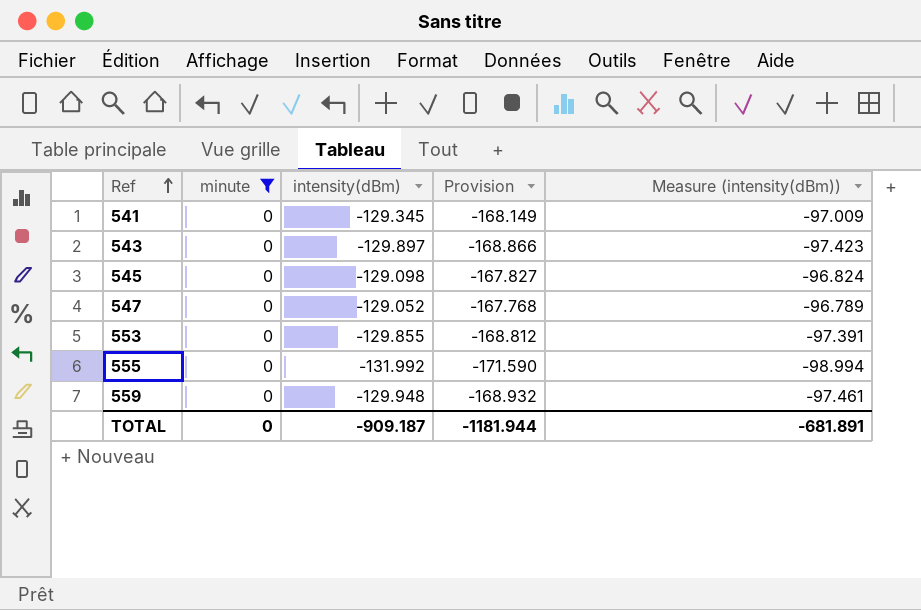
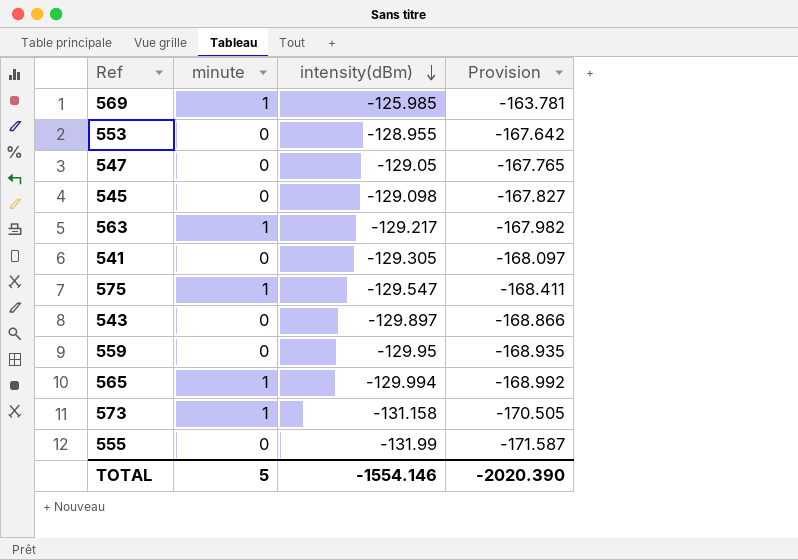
filter: minute = 0 -> none
row order: Ref ascending -> intensity(dBm) descending
column Measure (intensity(dBm)) | formula: [intensity(dBm)] * 0.75 -> none
553 | intensity(dBm): -129.855 -> -128.955
553 | Provision: -168.812 -> -167.642
547 | intensity(dBm): -129.052 -> -129.05
547 | Provision: -167.768 -> -167.765
541 | intensity(dBm): -129.345 -> -129.305
541 | Provision: -168.149 -> -168.097
559 | intensity(dBm): -129.948 -> -129.95
559 | Provision: -168.932 -> -168.935
555 | intensity(dBm): -131.992 -> -131.99
555 | Provision: -171.590 -> -171.587
TOTAL | minute: 0 -> 5
TOTAL | intensity(dBm): -909.187 -> -1554.146
TOTAL | Provision: -1181.944 -> -2020.390

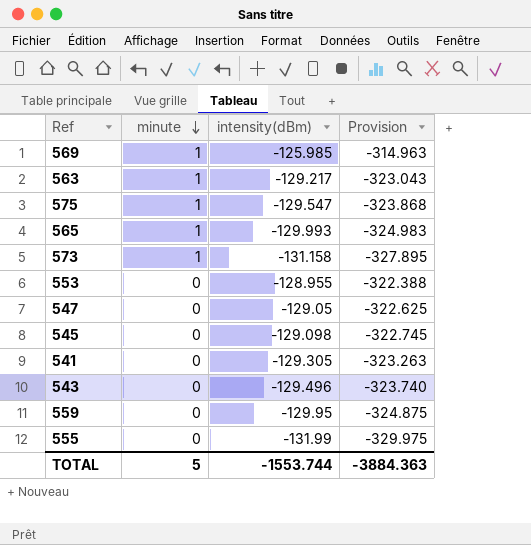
row order: intensity(dBm) descending -> minute descending
column Provision | formula: [intensity(dBm)] * 1.3 -> [intensity(dBm)] * 2.5
565 | intensity(dBm): -129.994 -> -129.993
543 | intensity(dBm): -129.897 -> -129.496
TOTAL | intensity(dBm): -1554.146 -> -1553.744
TOTAL | Provision: -2020.390 -> -3884.363

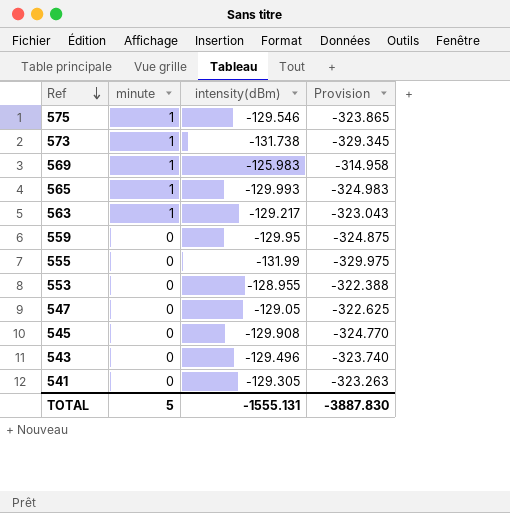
row order: minute descending -> Ref descending
575 | intensity(dBm): -129.547 -> -129.546
575 | Provision: -323.868 -> -323.865
573 | intensity(dBm): -131.158 -> -131.738
573 | Provision: -327.895 -> -329.345
569 | intensity(dBm): -125.985 -> -125.983
569 | Provision: -314.963 -> -314.958
545 | intensity(dBm): -129.098 -> -129.908
545 | Provision: -322.745 -> -324.770
TOTAL | intensity(dBm): -1553.744 -> -1555.131
TOTAL | Provision: -3884.363 -> -3887.830

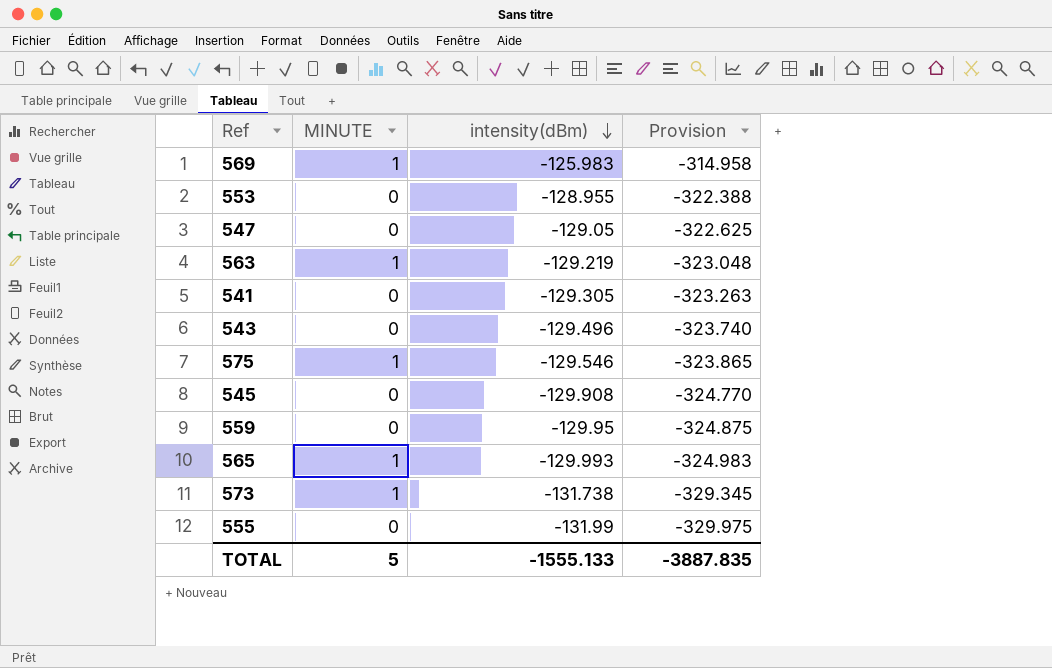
row order: Ref descending -> intensity(dBm) descending
column name: minute -> MINUTE
563 | intensity(dBm): -129.217 -> -129.219
563 | Provision: -323.043 -> -323.048
TOTAL | intensity(dBm): -1555.131 -> -1555.133
TOTAL | Provision: -3887.830 -> -3887.835

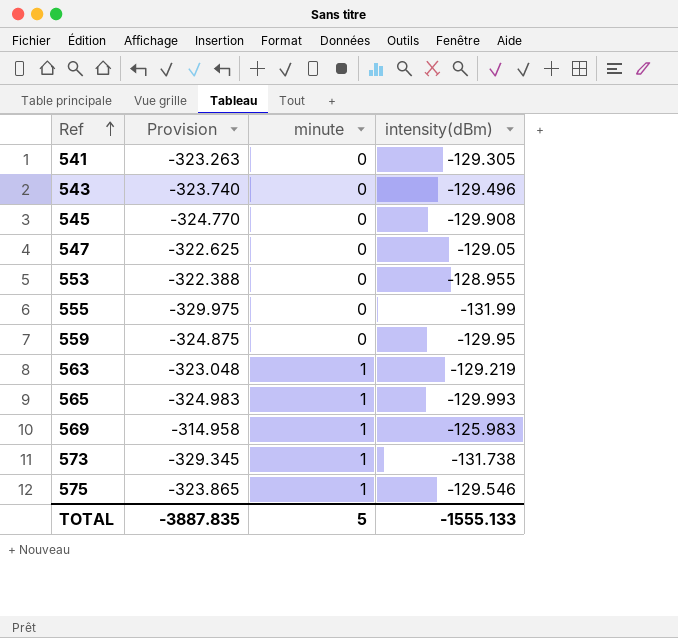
row order: intensity(dBm) descending -> Ref ascending
column Provision | position: 4 -> 2
column name: MINUTE -> minute

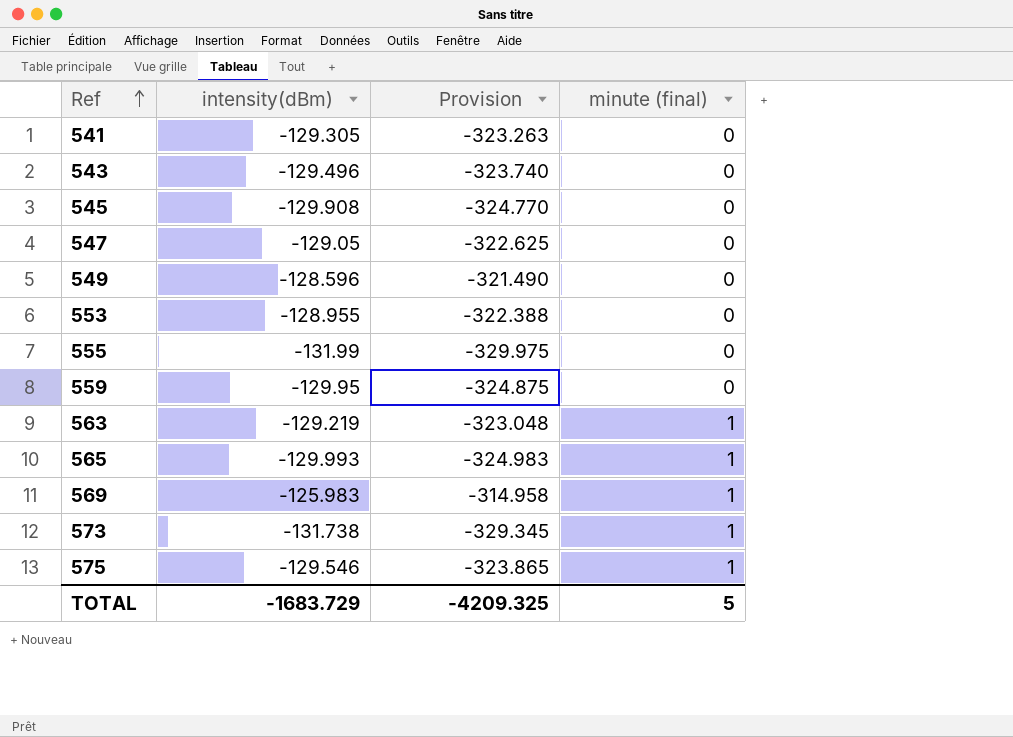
column intensity(dBm) | position: 4 -> 2
column name: minute -> minute (final)
row 549: none -> -128.596 | -321.490 | 0
TOTAL | intensity(dBm): -1555.133 -> -1683.729
TOTAL | Provision: -3887.835 -> -4209.325

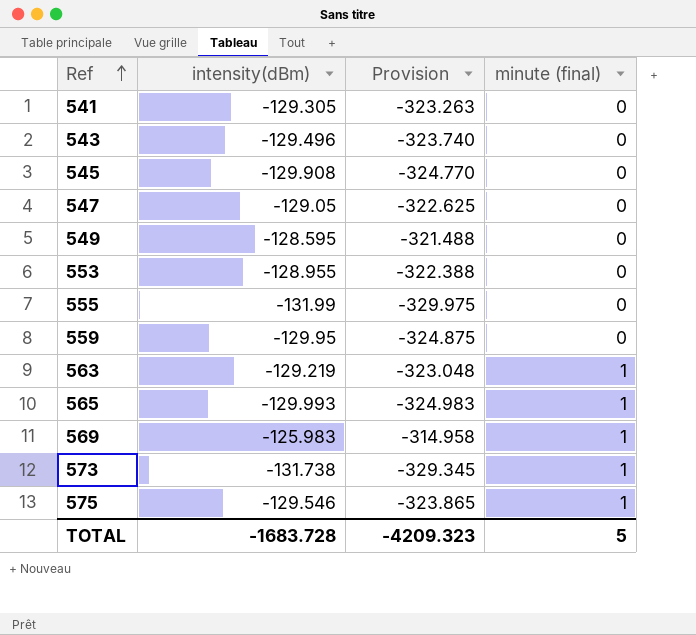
549 | intensity(dBm): -128.596 -> -128.595
549 | Provision: -321.490 -> -321.488
TOTAL | intensity(dBm): -1683.729 -> -1683.728
TOTAL | Provision: -4209.325 -> -4209.323

